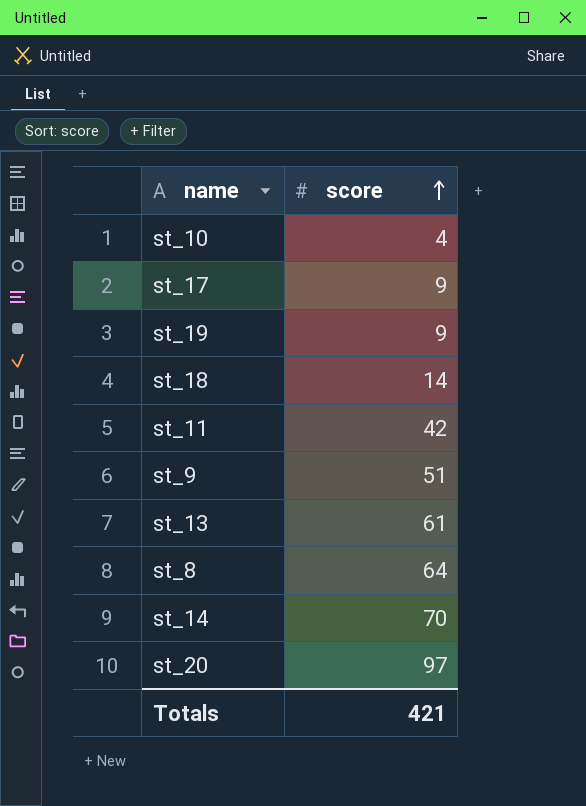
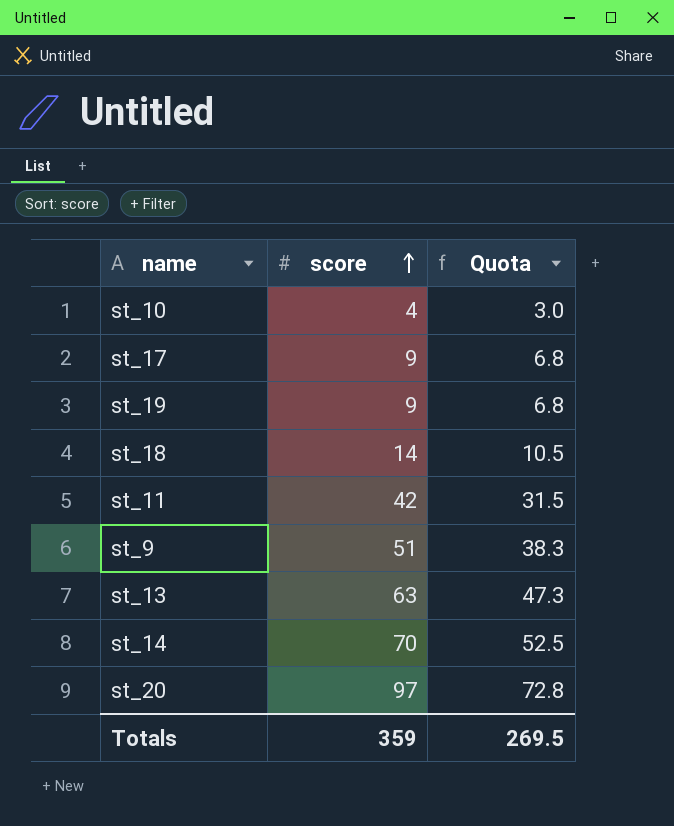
column Quota | formula: none -> [score] * 0.75
row st_8: 64 -> none
st_13 | score: 61 -> 63
Totals | score: 421 -> 359

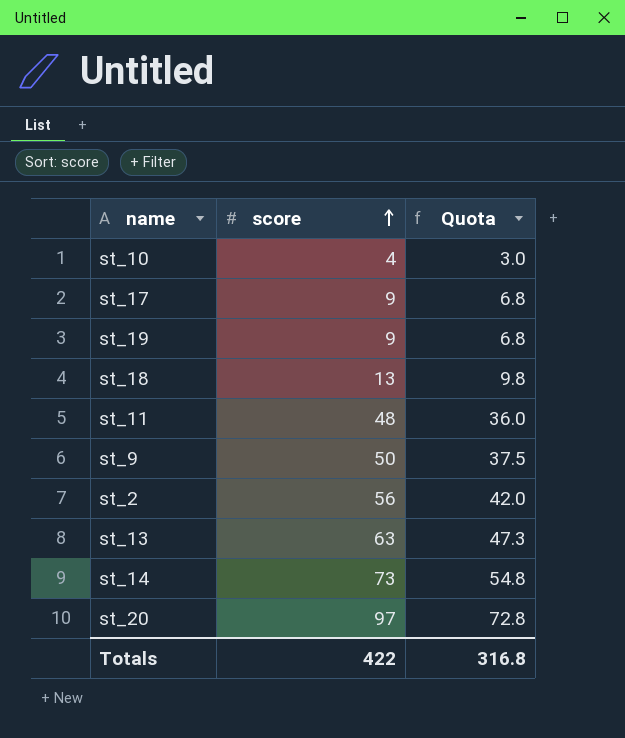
st_18 | score: 14 -> 13
st_18 | Quota: 10.5 -> 9.8
st_11 | score: 42 -> 48
st_11 | Quota: 31.5 -> 36.0
st_9 | score: 51 -> 50
st_9 | Quota: 38.3 -> 37.5
row st_2: none -> 56 | 42.0
st_14 | score: 70 -> 73
st_14 | Quota: 52.5 -> 54.8
Totals | score: 359 -> 422
Totals | Quota: 269.5 -> 316.8

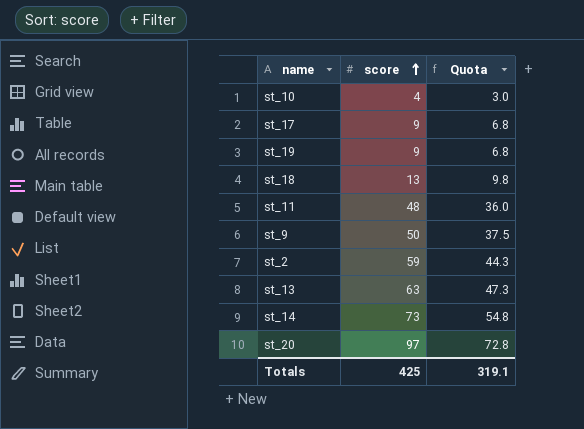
st_2 | score: 56 -> 59
st_2 | Quota: 42.0 -> 44.3
Totals | score: 422 -> 425
Totals | Quota: 316.8 -> 319.1

